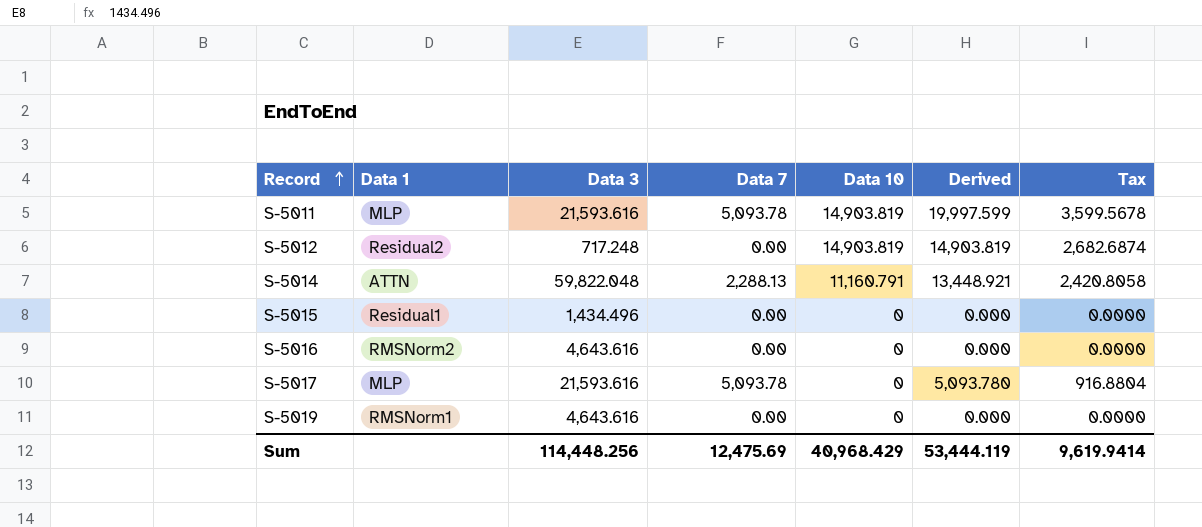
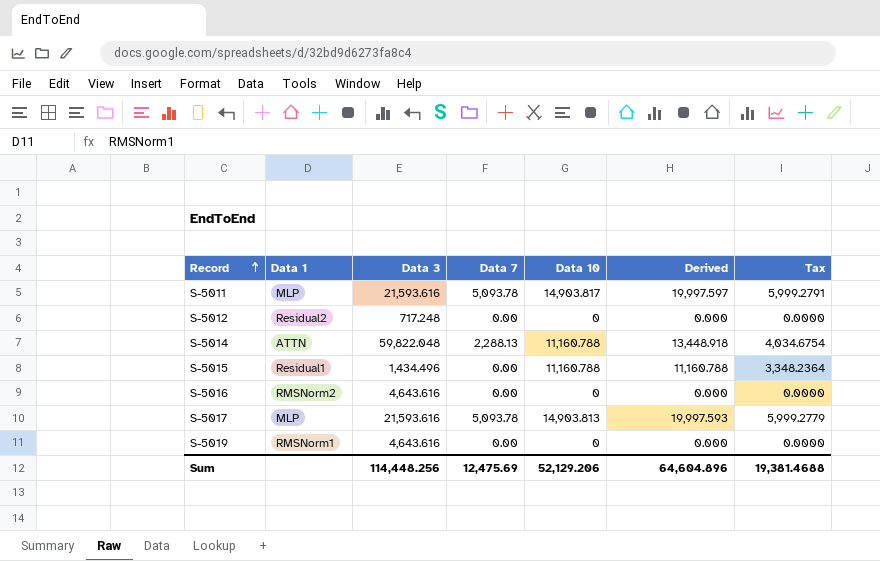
column Tax | formula: [Derived] * 0.18 -> [Derived] * 0.3
S-5011 | Data 10: 14,903.819 -> 14,903.817
S-5011 | Derived: 19,997.599 -> 19,997.597
S-5012 | Data 10: 14,903.819 -> 0
S-5012 | Derived: 14,903.819 -> 0.000
S-5014 | Data 10: 11,160.791 -> 11,160.788
S-5014 | Derived: 13,448.921 -> 13,448.918
S-5015 | Data 10: 0 -> 11,160.788
S-5015 | Derived: 0.000 -> 11,160.788
S-5017 | Data 10: 0 -> 14,903.813
S-5017 | Derived: 5,093.780 -> 19,997.593
Sum | Data 10: 40,968.429 -> 52,129.206
Sum | Derived: 53,444.119 -> 64,604.896
Sum | Tax: 9,619.9414 -> 19,381.4688

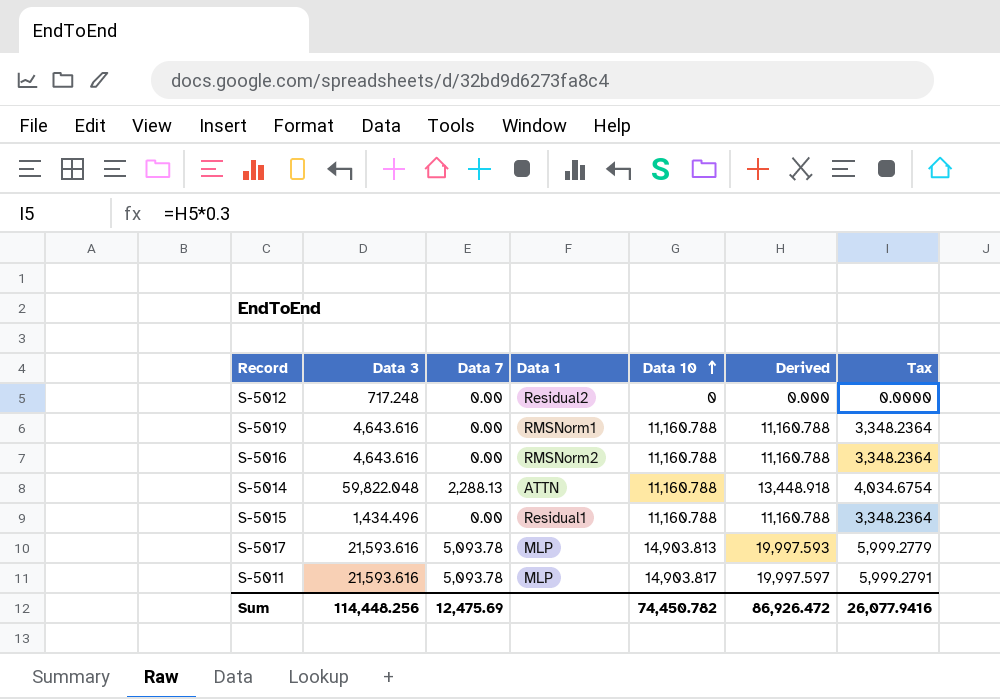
row order: Record ascending -> Data 10 ascending
column Data 1 | position: 2 -> 4
S-5019 | Data 10: 0 -> 11,160.788
S-5019 | Derived: 0.000 -> 11,160.788
S-5019 | Tax: 0.0000 -> 3,348.2364
S-5016 | Data 10: 0 -> 11,160.788
S-5016 | Derived: 0.000 -> 11,160.788
S-5016 | Tax: 0.0000 -> 3,348.2364
Sum | Data 10: 52,129.206 -> 74,450.782
Sum | Derived: 64,604.896 -> 86,926.472
Sum | Tax: 19,381.4688 -> 26,077.9416

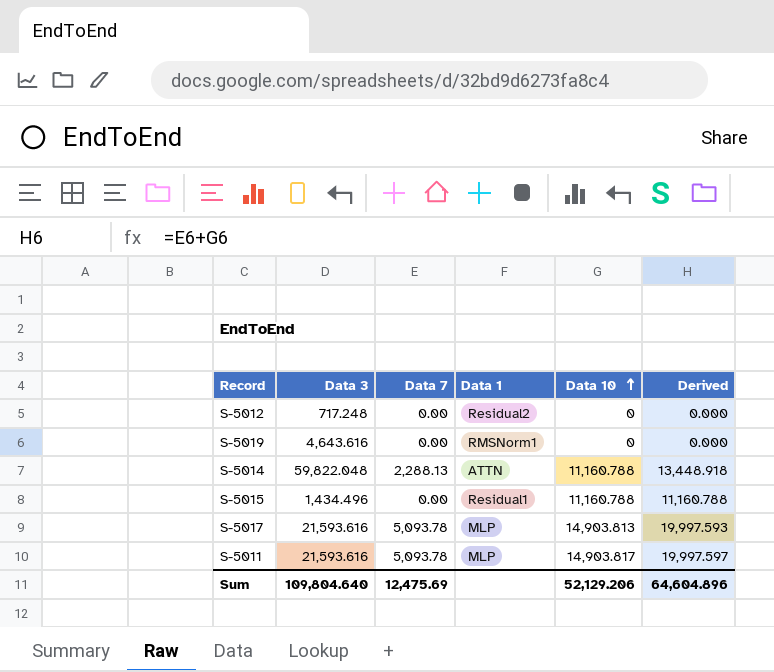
column Tax | formula: [Derived] * 0.3 -> none
row S-5016: 4,643.616 | 0.00 | RMSNorm2 | 11,160.788 | 11,160.788 | 3,348.2364 -> none
S-5019 | Data 10: 11,160.788 -> 0
S-5019 | Derived: 11,160.788 -> 0.000
Sum | Data 3: 114,448.256 -> 109,804.640
Sum | Data 10: 74,450.782 -> 52,129.206
Sum | Derived: 86,926.472 -> 64,604.896

